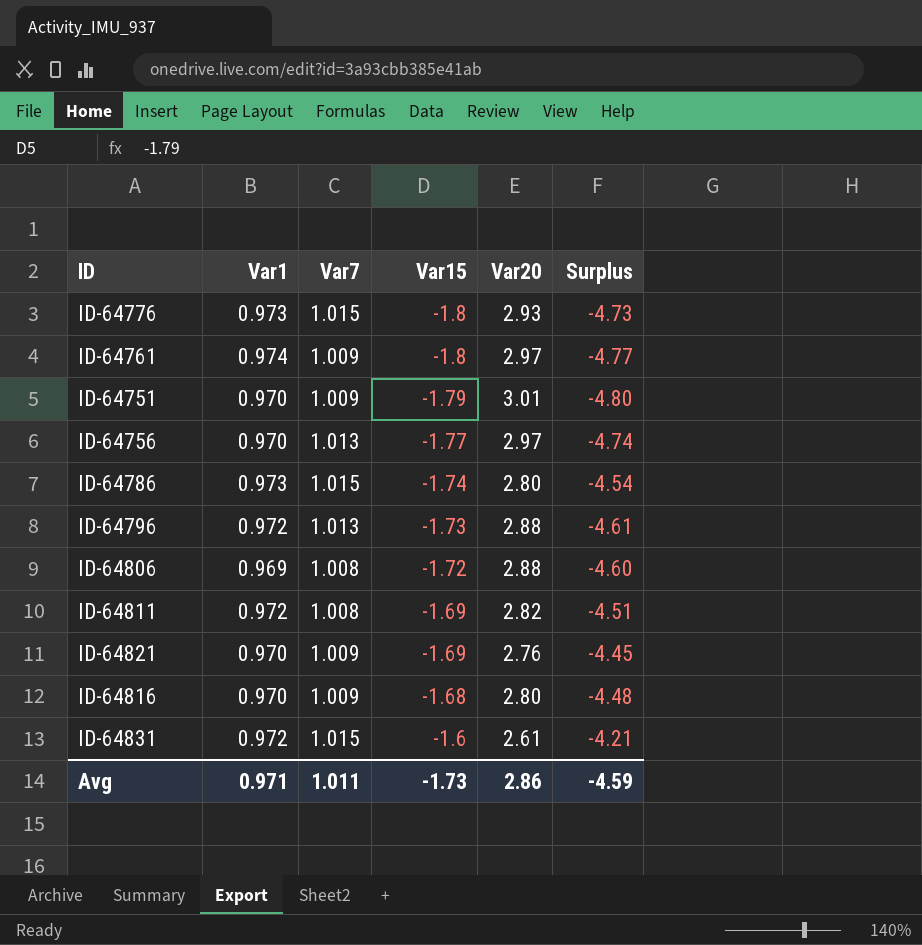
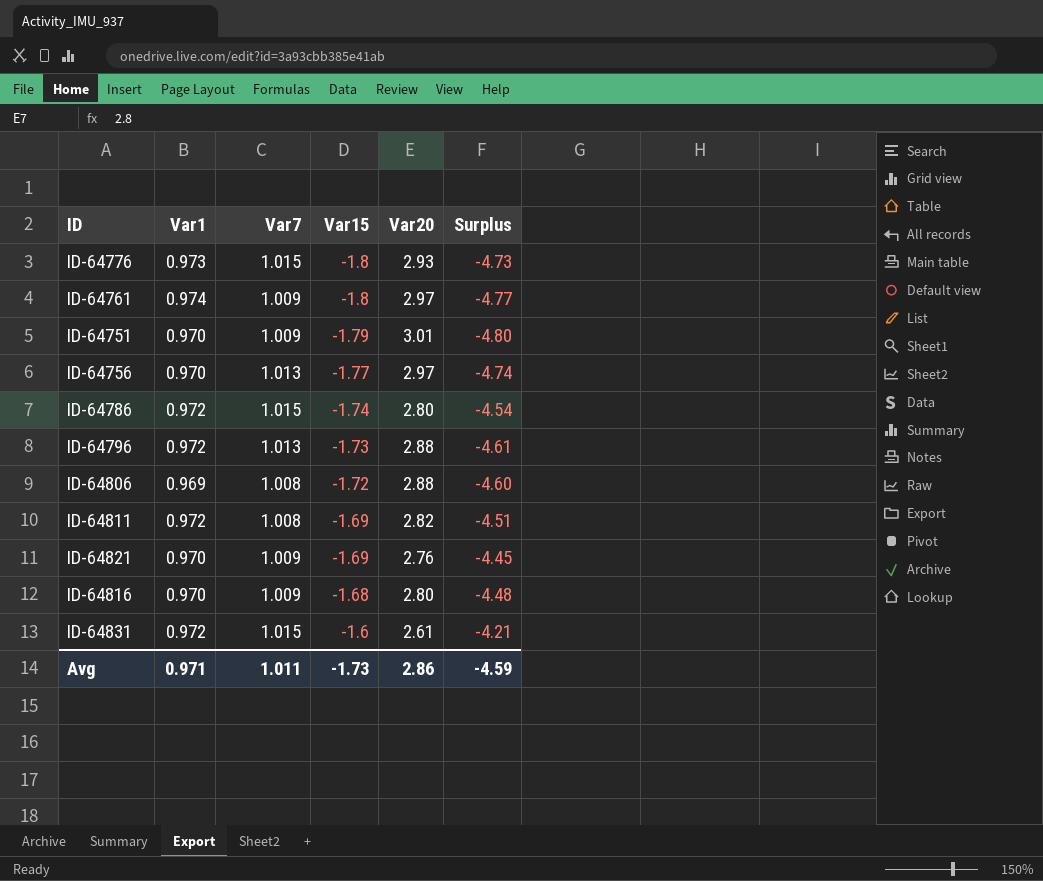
ID-64786 | Var1: 0.973 -> 0.972

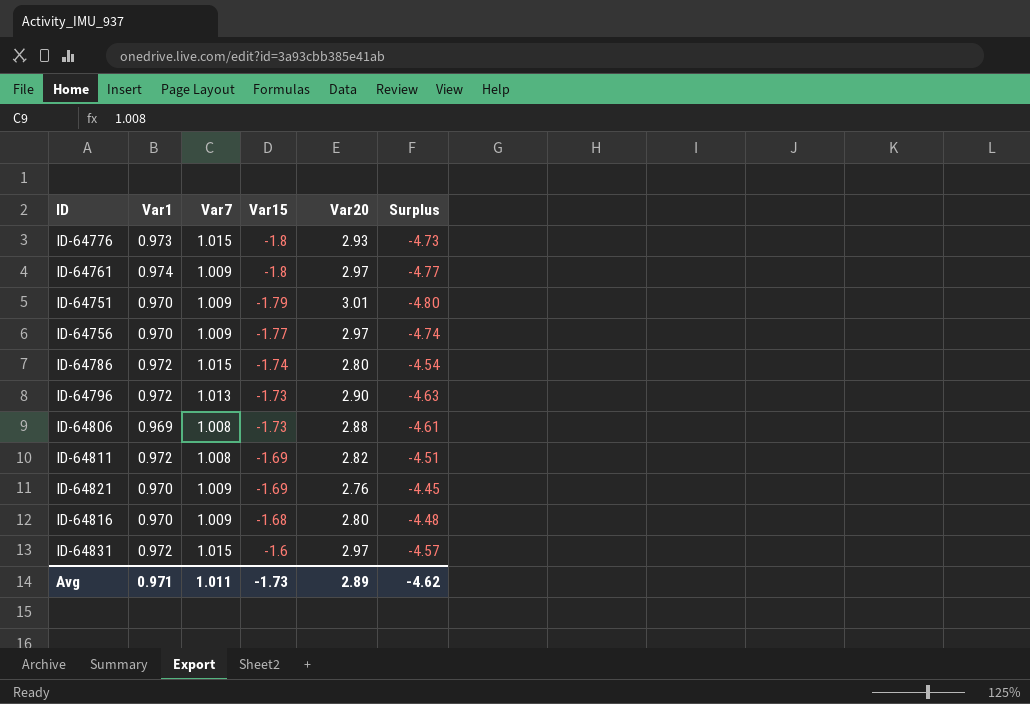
ID-64756 | Var7: 1.013 -> 1.009
ID-64796 | Var20: 2.88 -> 2.90
ID-64796 | Surplus: -4.61 -> -4.63
ID-64806 | Var15: -1.72 -> -1.73
ID-64806 | Surplus: -4.60 -> -4.61
ID-64831 | Var20: 2.61 -> 2.97
ID-64831 | Surplus: -4.21 -> -4.57
Avg | Var20: 2.86 -> 2.89
Avg | Surplus: -4.59 -> -4.62

